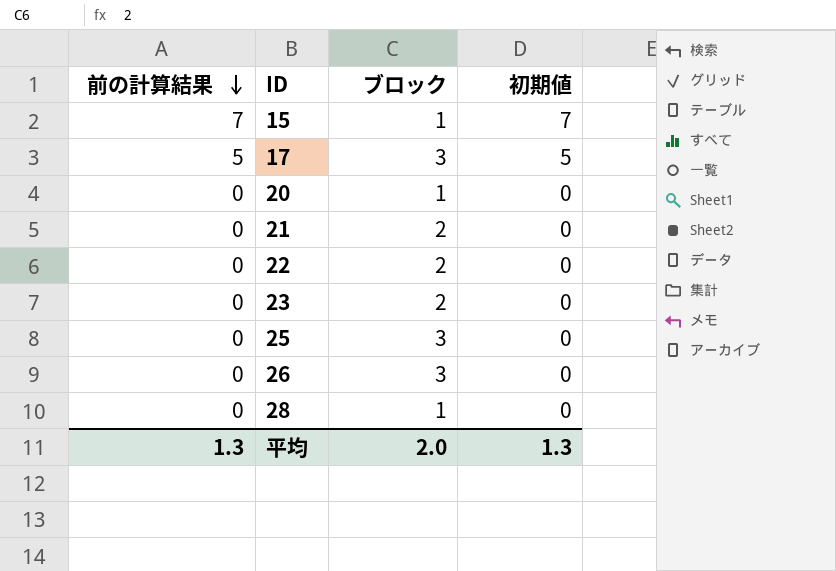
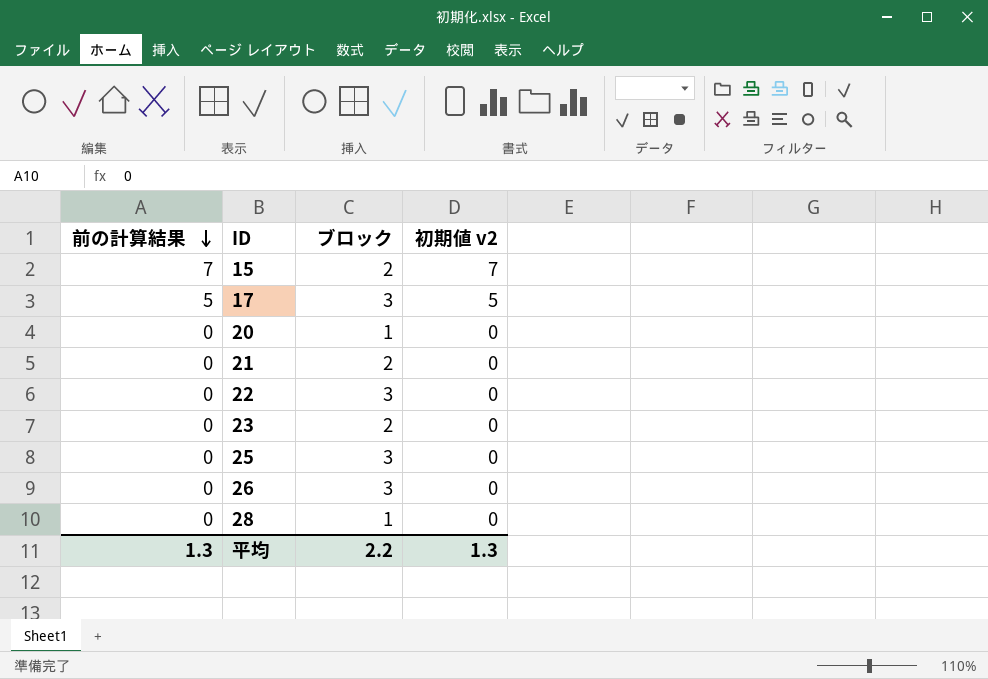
column name: 初期値 -> 初期値 v2
15 | ブロック: 1 -> 2
22 | ブロック: 2 -> 3
平均 | ブロック: 2.0 -> 2.2

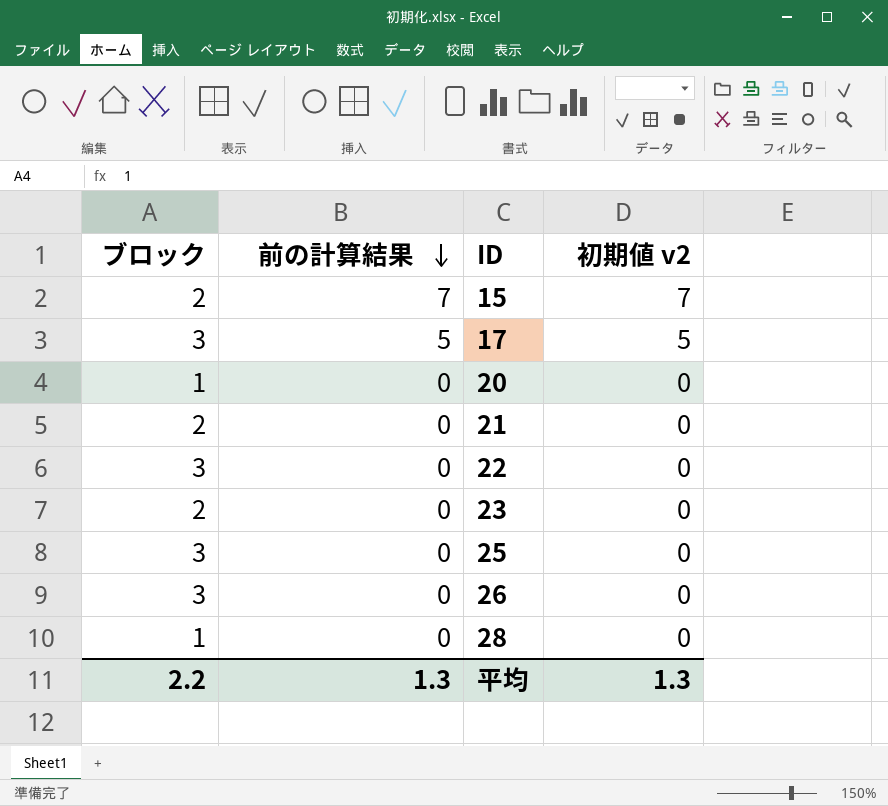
column ブロック | position: 3 -> 1

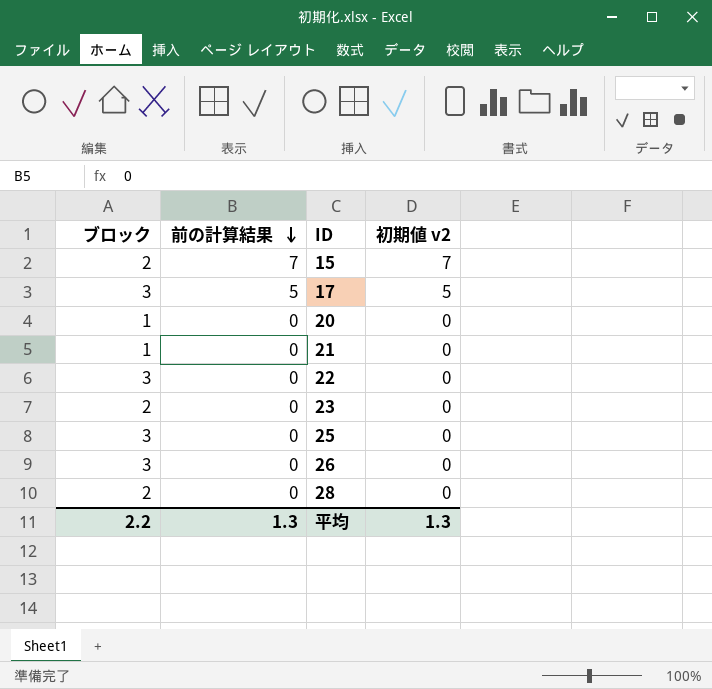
21 | ブロック: 2 -> 1
28 | ブロック: 1 -> 2

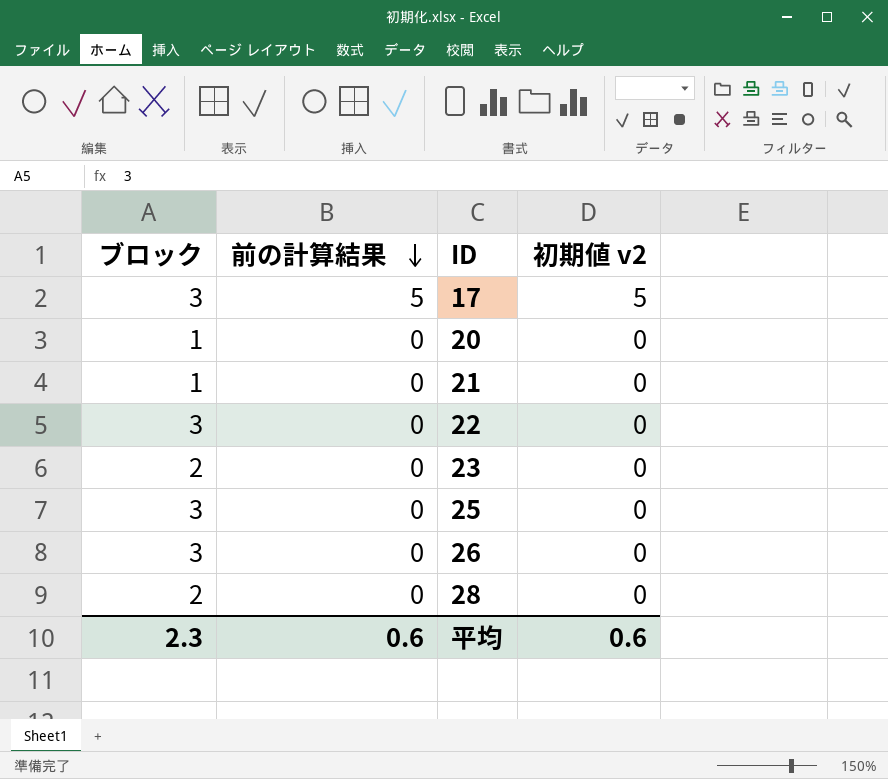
row 15: 2 | 7 | 7 -> none
平均 | ブロック: 2.2 -> 2.3
平均 | 前の計算結果: 1.3 -> 0.6
平均 | 初期値 v2: 1.3 -> 0.6

